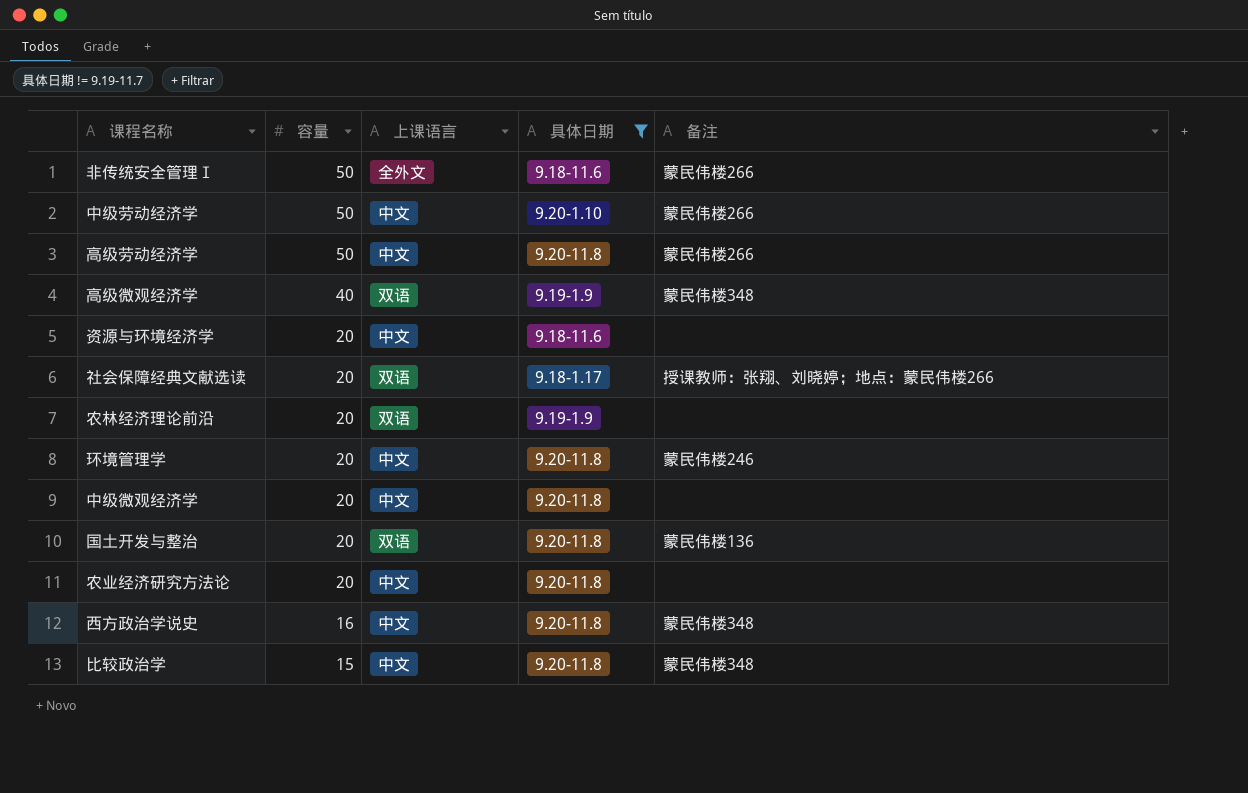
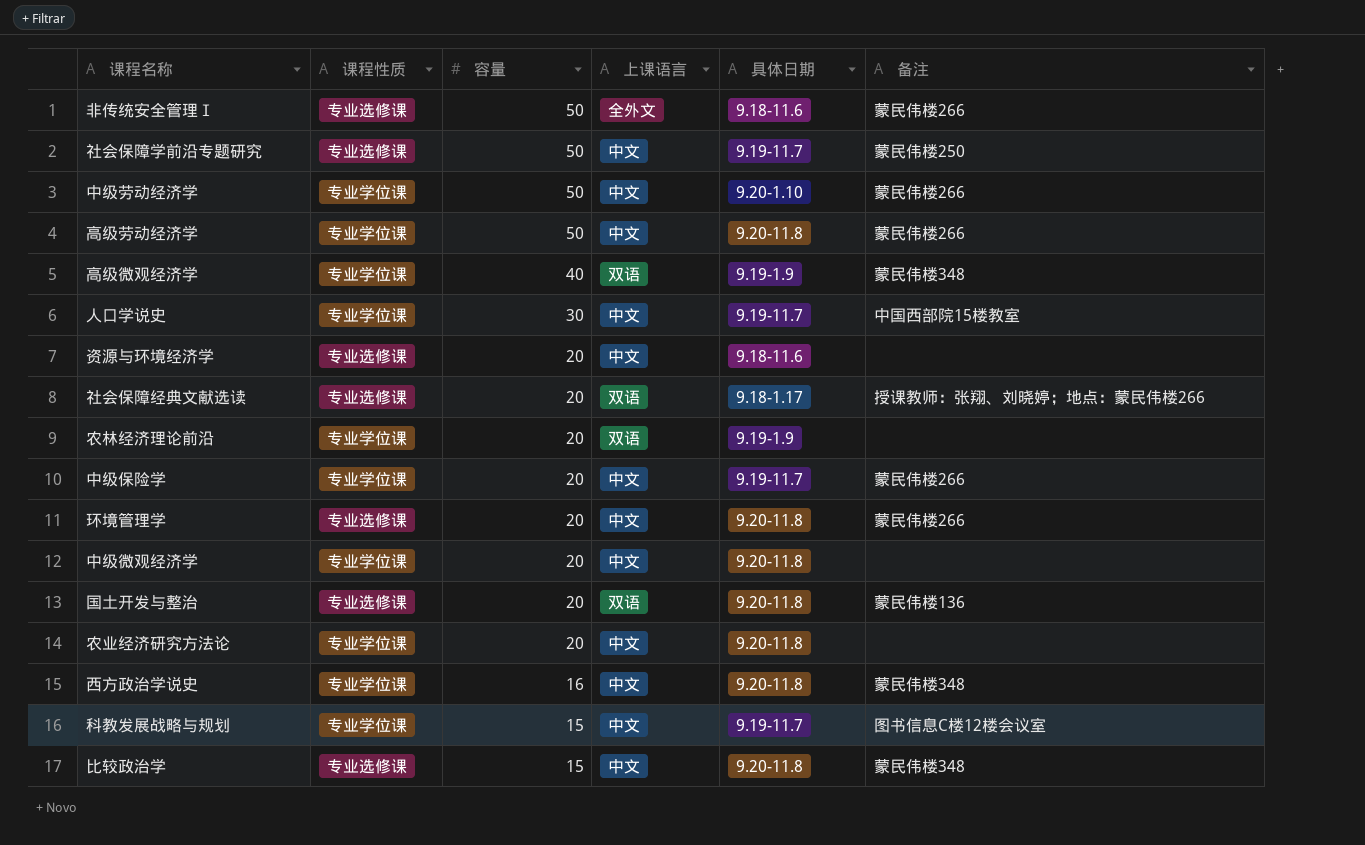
filter: 具体日期 != 9.19-11.7 -> none
column 课程性质 | position: none -> 2
环境管理学 | 备注: 蒙民伟楼246 -> 蒙民伟楼266

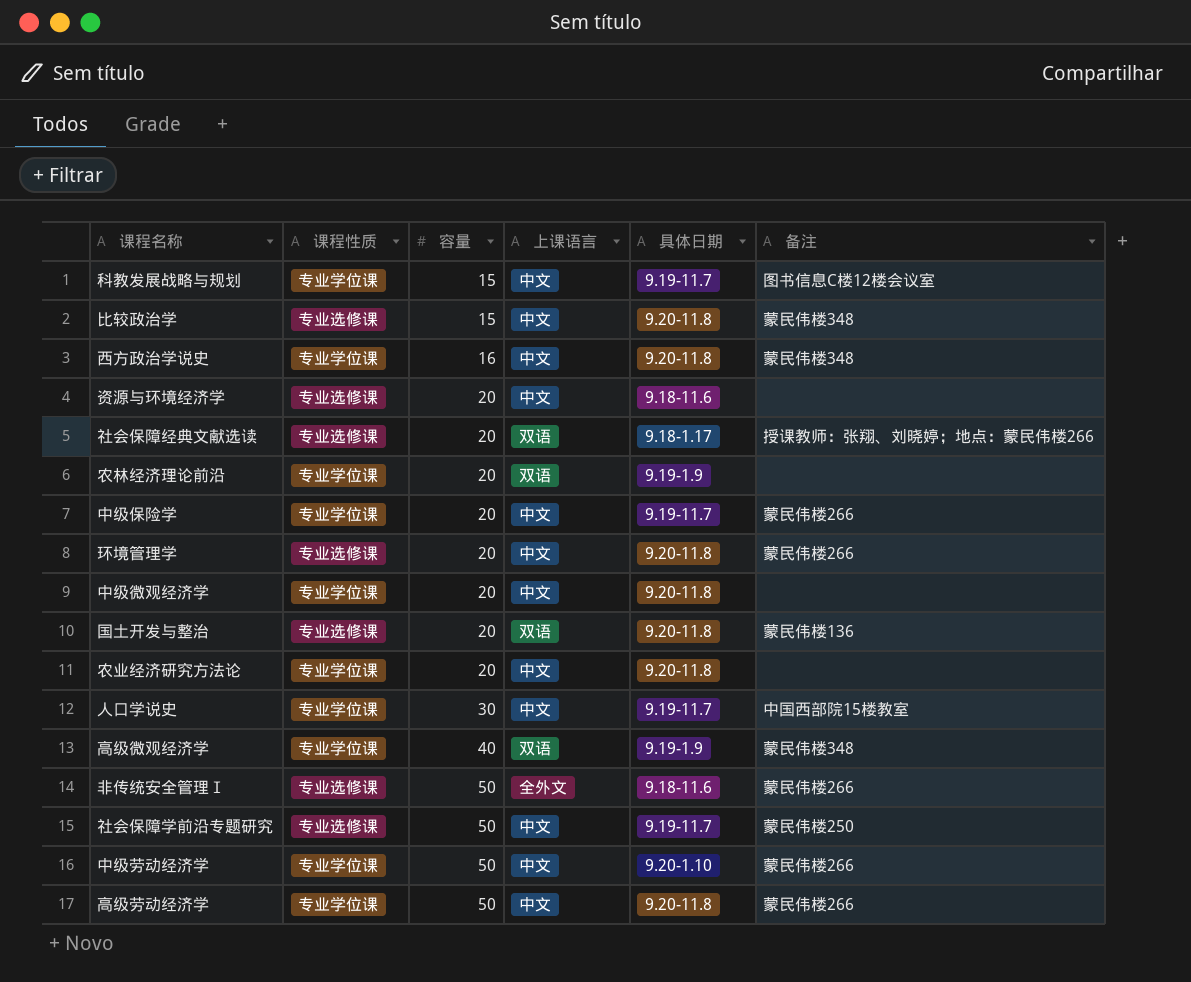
row order: 容量 descending -> 容量 ascending

